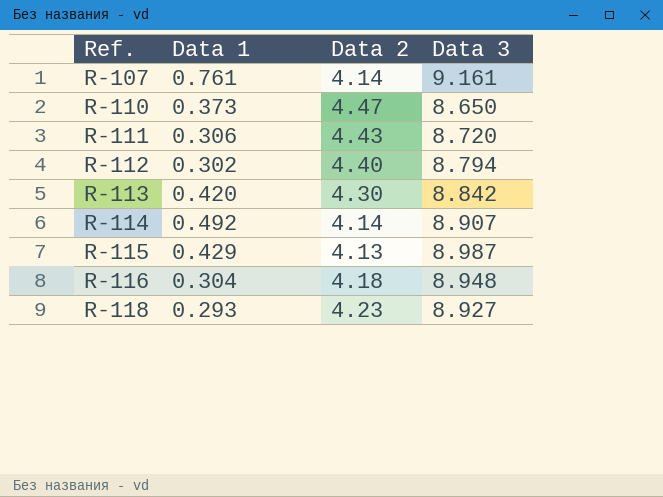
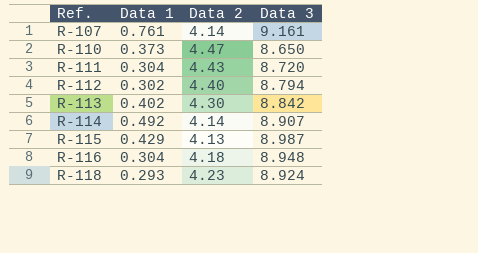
R-111 | Data 1: 0.306 -> 0.304
R-113 | Data 1: 0.420 -> 0.402
R-118 | Data 3: 8.927 -> 8.924

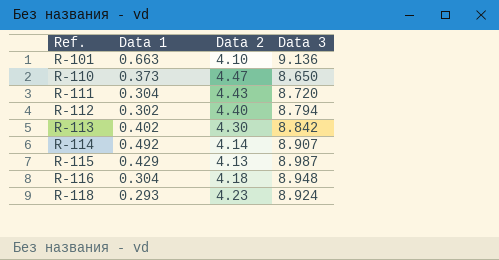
row R-107: 0.761 | 4.14 | 9.161 -> none
row R-101: none -> 0.663 | 4.10 | 9.136

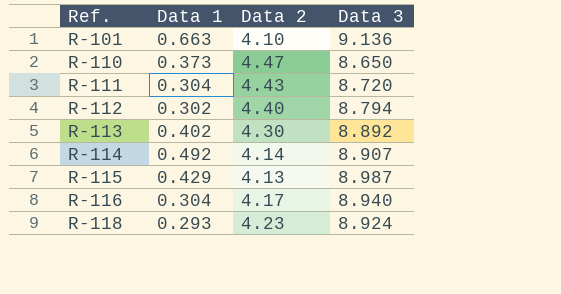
R-113 | Data 3: 8.842 -> 8.892
R-116 | Data 2: 4.18 -> 4.17
R-116 | Data 3: 8.948 -> 8.940

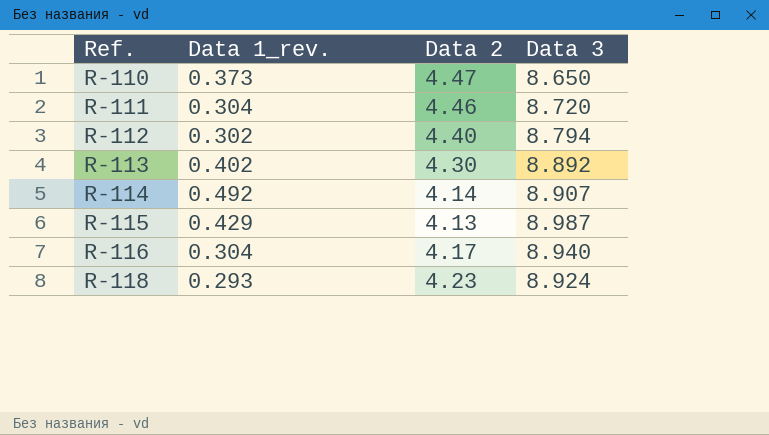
column name: Data 1 -> Data 1_rev.
row R-101: 0.663 | 4.10 | 9.136 -> none
R-111 | Data 2: 4.43 -> 4.46

